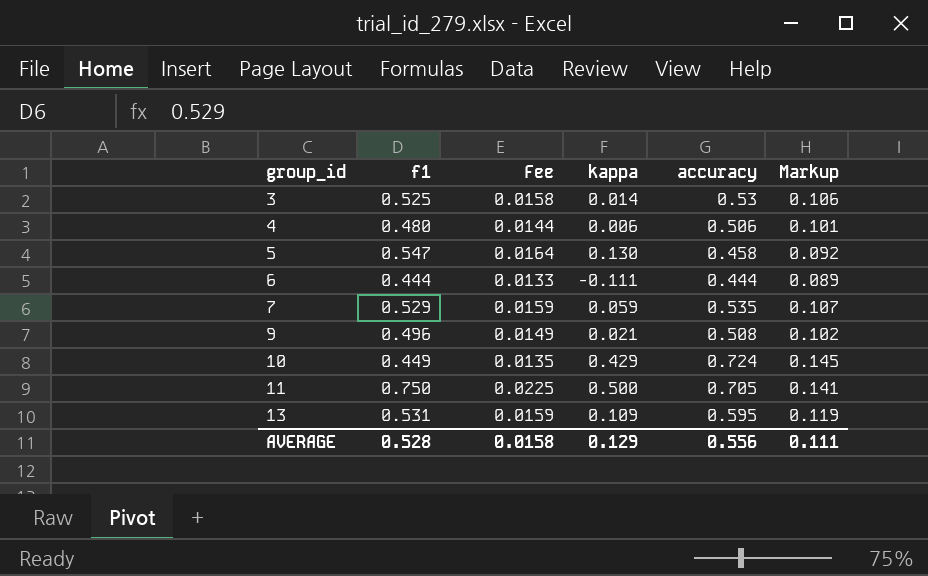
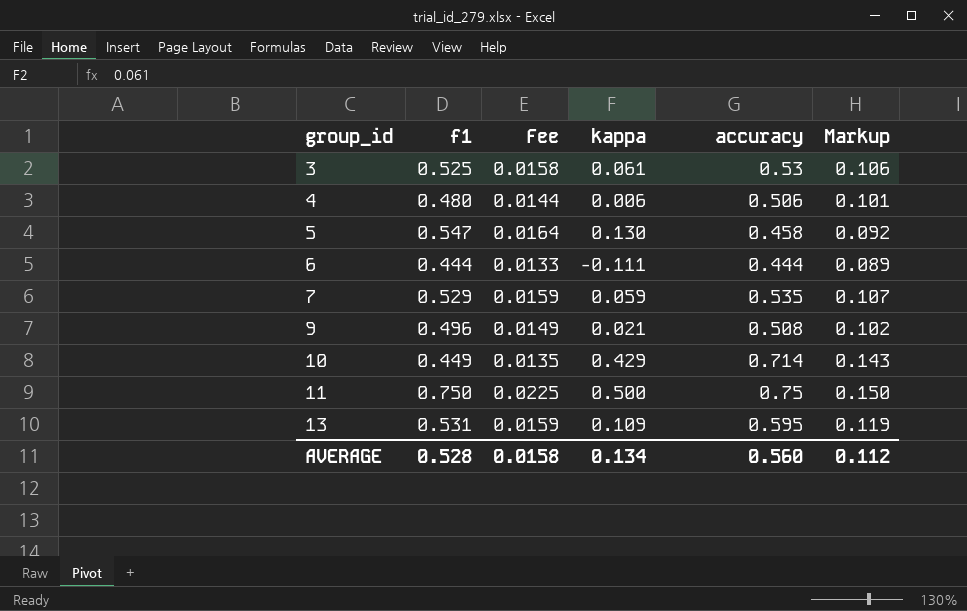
3 | kappa: 0.014 -> 0.061
10 | accuracy: 0.724 -> 0.714
10 | Markup: 0.145 -> 0.143
11 | accuracy: 0.705 -> 0.75
11 | Markup: 0.141 -> 0.150
AVERAGE | kappa: 0.129 -> 0.134
AVERAGE | accuracy: 0.556 -> 0.560
AVERAGE | Markup: 0.111 -> 0.112

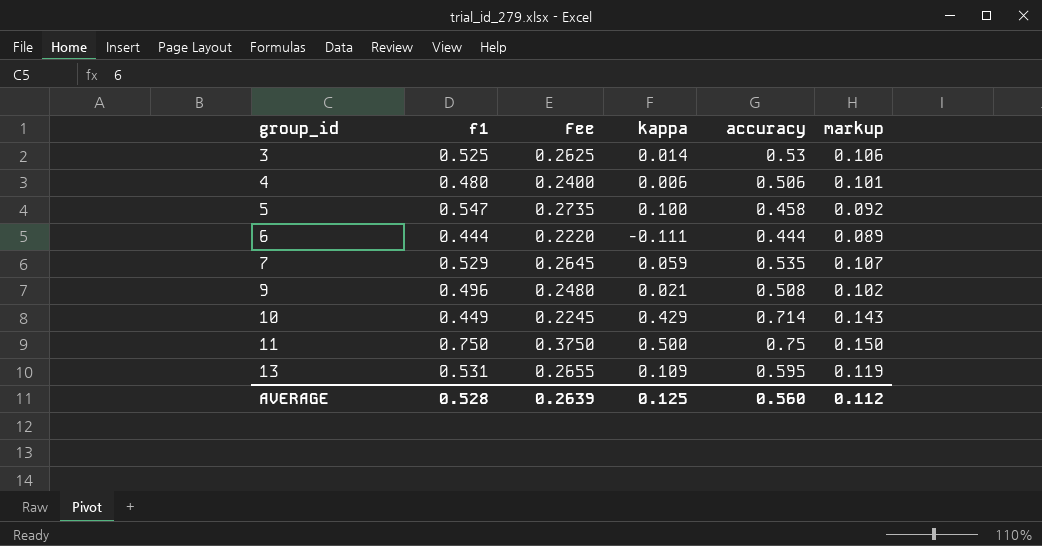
column Fee | formula: [f1] * 0.03 -> [f1] * 0.5
column name: Markup -> markup
3 | kappa: 0.061 -> 0.014
5 | kappa: 0.130 -> 0.100
AVERAGE | Fee: 0.0158 -> 0.2639
AVERAGE | kappa: 0.134 -> 0.125

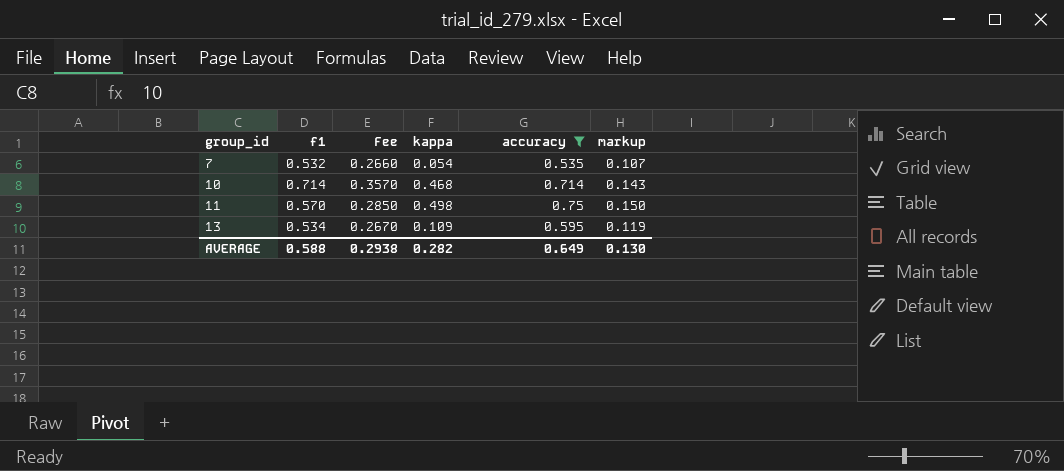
filter: none -> accuracy >= 0.535
7 | f1: 0.529 -> 0.532
7 | Fee: 0.2645 -> 0.2660
7 | kappa: 0.059 -> 0.054
10 | f1: 0.449 -> 0.714
10 | Fee: 0.2245 -> 0.3570
10 | kappa: 0.429 -> 0.468
11 | f1: 0.750 -> 0.570
11 | Fee: 0.3750 -> 0.2850
11 | kappa: 0.500 -> 0.498
13 | f1: 0.531 -> 0.534
13 | Fee: 0.2655 -> 0.2670
AVERAGE | f1: 0.528 -> 0.588
AVERAGE | Fee: 0.2639 -> 0.2938
AVERAGE | kappa: 0.125 -> 0.282
AVERAGE | accuracy: 0.560 -> 0.649
AVERAGE | markup: 0.112 -> 0.130

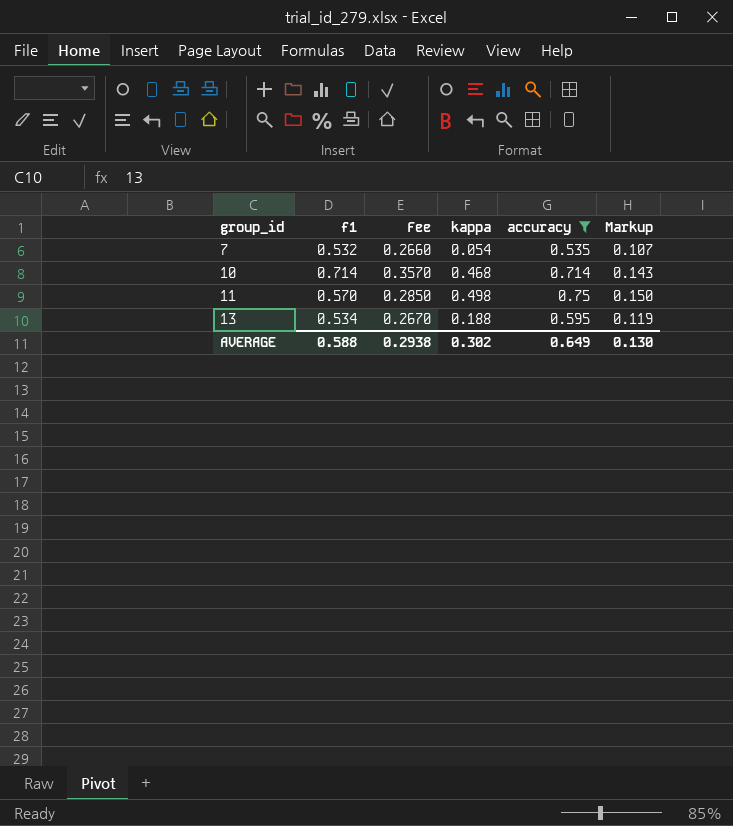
column name: markup -> Markup
13 | kappa: 0.109 -> 0.188
AVERAGE | kappa: 0.282 -> 0.302

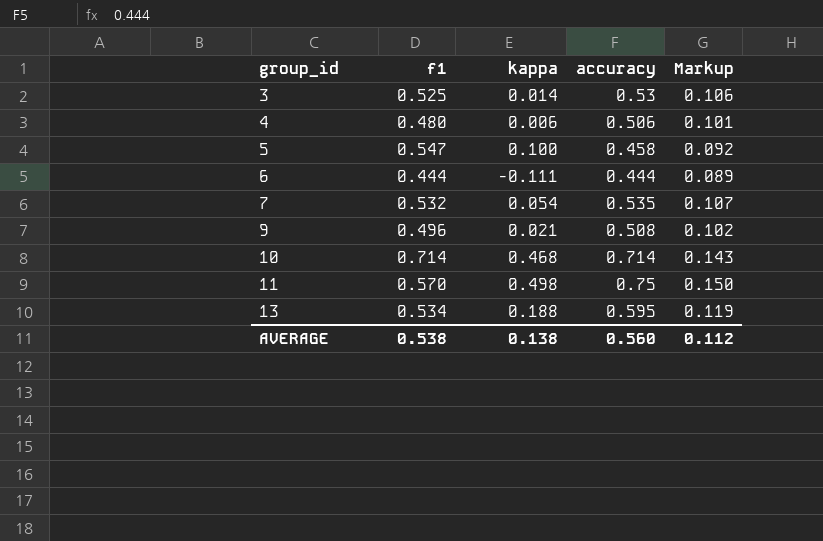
filter: accuracy >= 0.535 -> none
column Fee | formula: [f1] * 0.5 -> none
AVERAGE | f1: 0.588 -> 0.538
AVERAGE | kappa: 0.302 -> 0.138
AVERAGE | accuracy: 0.649 -> 0.560
AVERAGE | Markup: 0.130 -> 0.112

